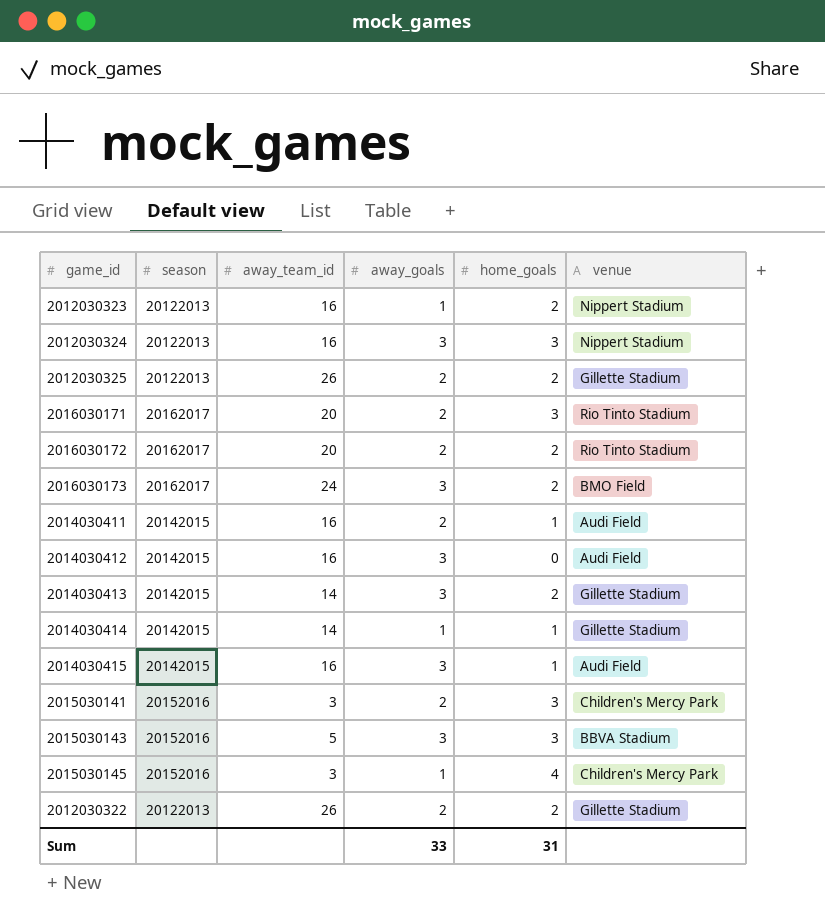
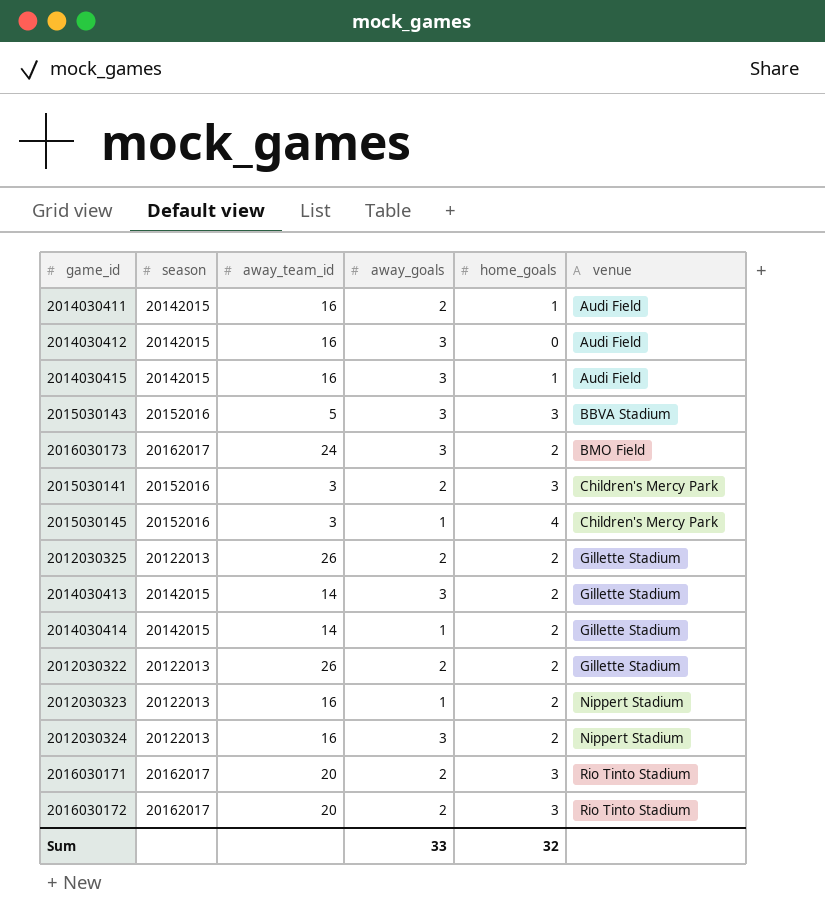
row order: none -> venue ascending
2014030414 | home_goals: 1 -> 2
2012030324 | home_goals: 3 -> 2
2016030172 | home_goals: 2 -> 3
Sum | home_goals: 31 -> 32

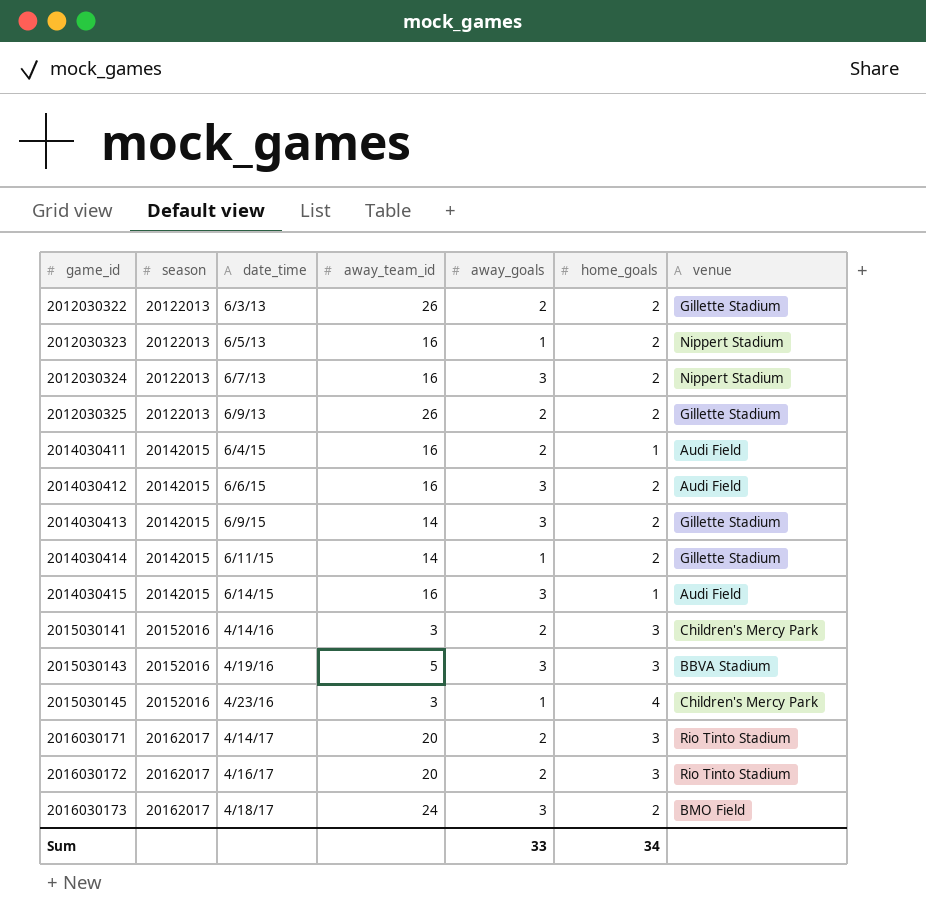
row order: venue ascending -> game_id ascending
column date_time | position: none -> 3
2014030412 | home_goals: 0 -> 2
Sum | home_goals: 32 -> 34

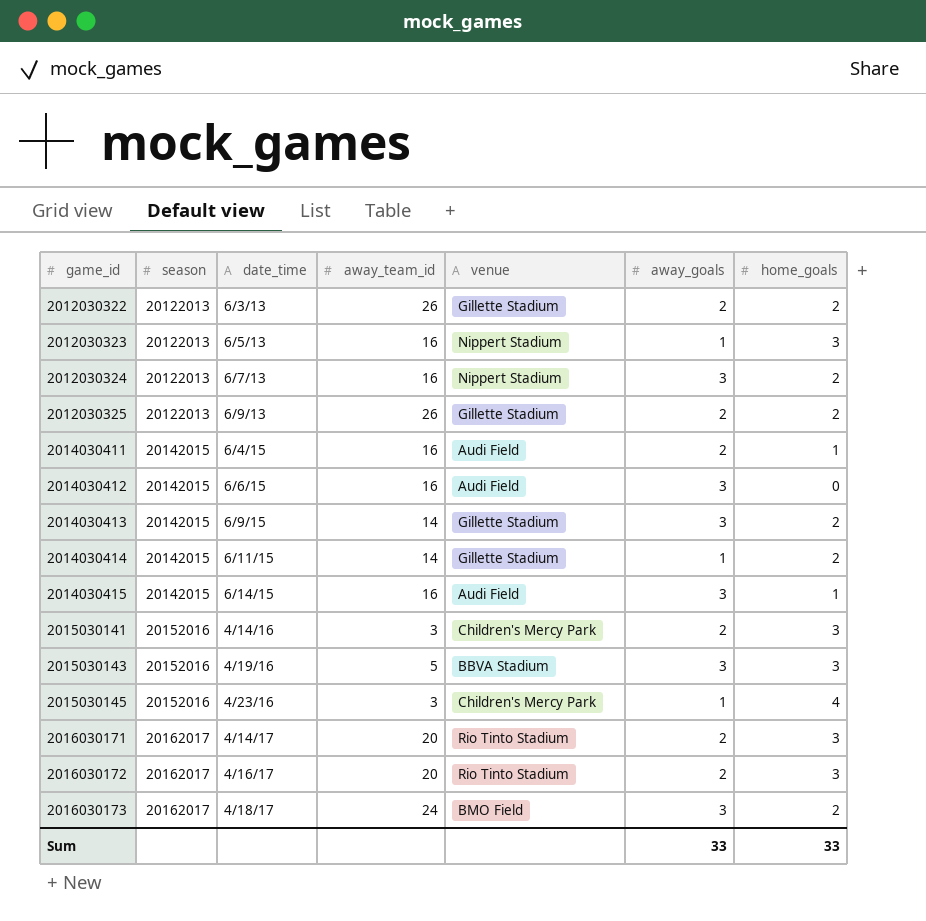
column venue | position: 7 -> 5
2012030323 | home_goals: 2 -> 3
2014030412 | home_goals: 2 -> 0
Sum | home_goals: 34 -> 33

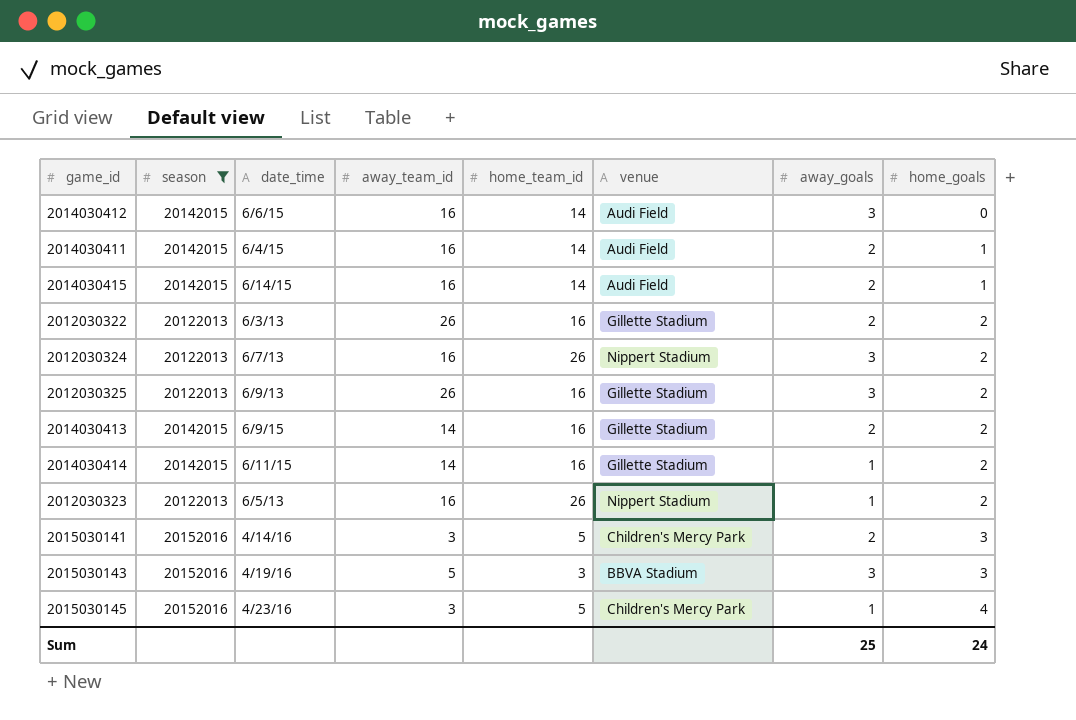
filter: none -> season != 20162017
row order: game_id ascending -> home_goals ascending
column home_team_id | position: none -> 5
2014030415 | away_goals: 3 -> 2
2012030325 | away_goals: 2 -> 3
2014030413 | away_goals: 3 -> 2
2012030323 | home_goals: 3 -> 2
Sum | away_goals: 33 -> 25
Sum | home_goals: 33 -> 24

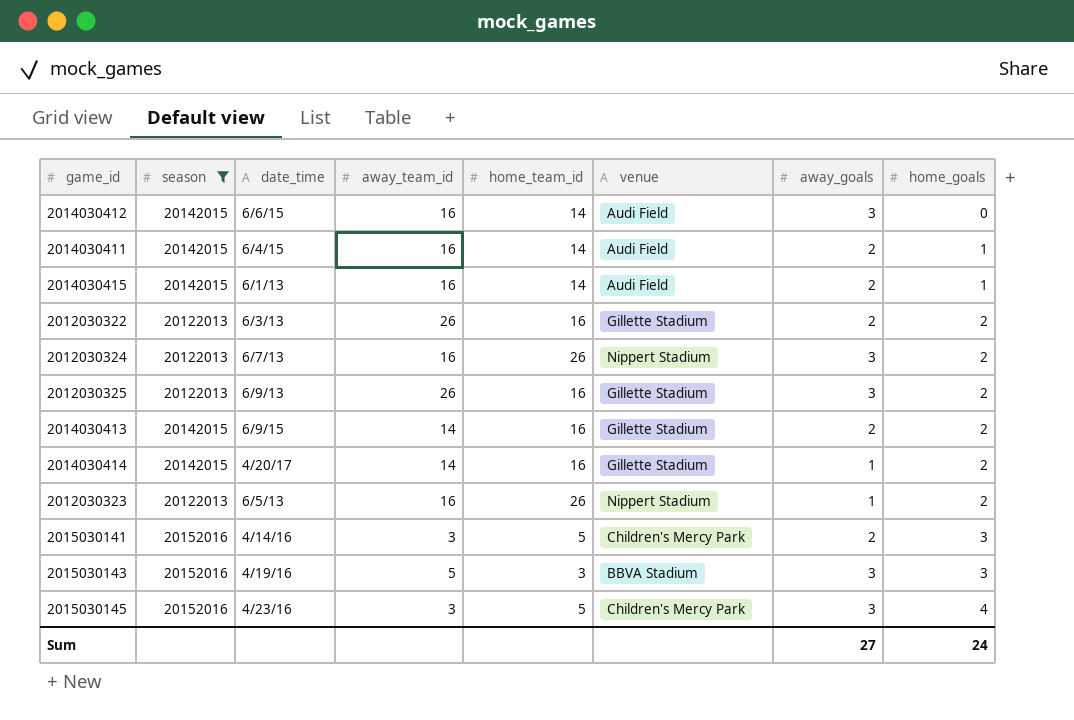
2014030415 | date_time: 6/14/15 -> 6/1/13
2014030414 | date_time: 6/11/15 -> 4/20/17
2015030145 | away_goals: 1 -> 3
Sum | away_goals: 25 -> 27

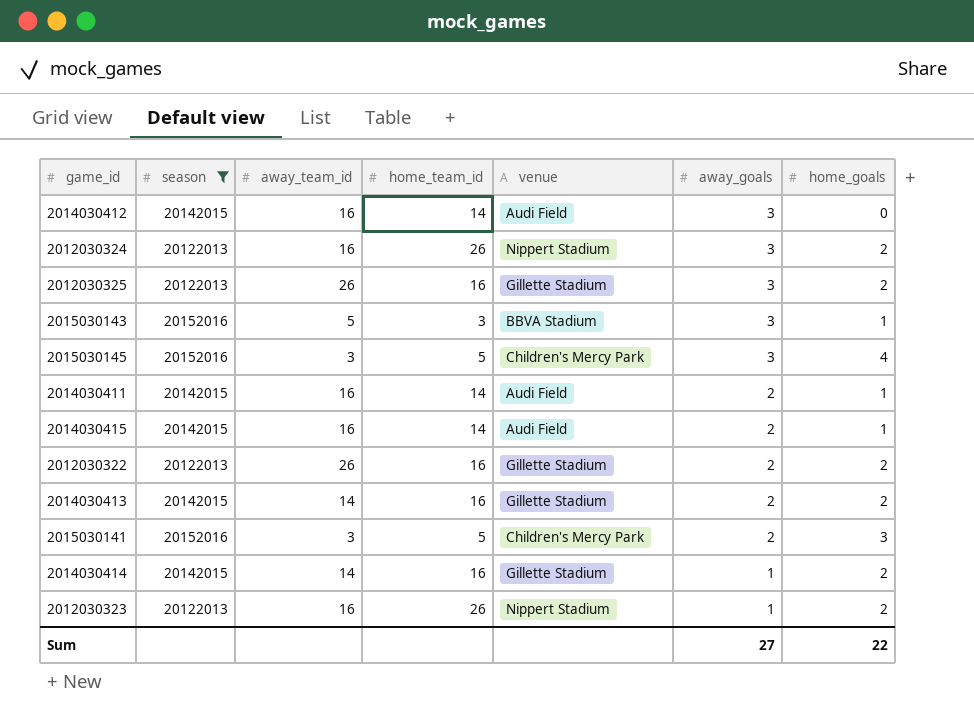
row order: home_goals ascending -> away_goals descending
column date_time | position: 3 -> none
2015030143 | home_goals: 3 -> 1
Sum | home_goals: 24 -> 22

